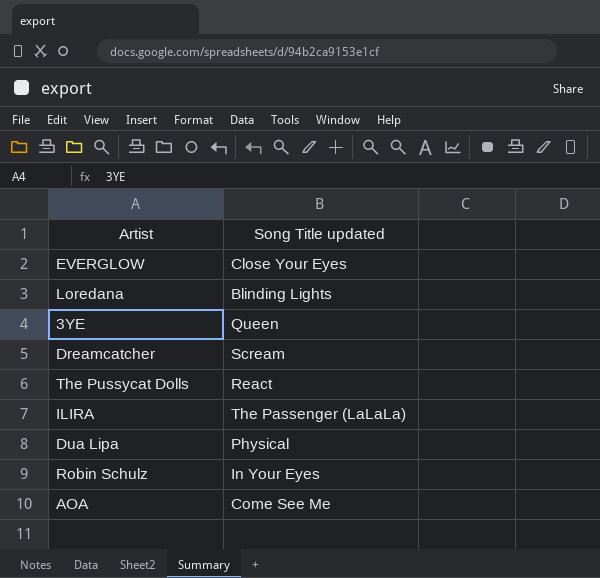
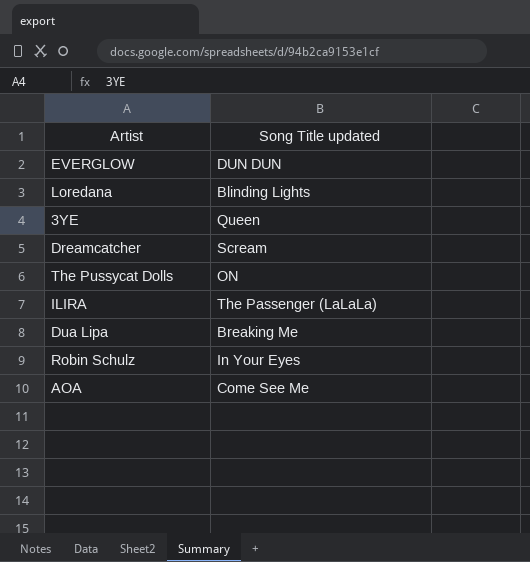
EVERGLOW | Song Title updated: Close Your Eyes -> DUN DUN
The Pussycat Dolls | Song Title updated: React -> ON
Dua Lipa | Song Title updated: Physical -> Breaking Me

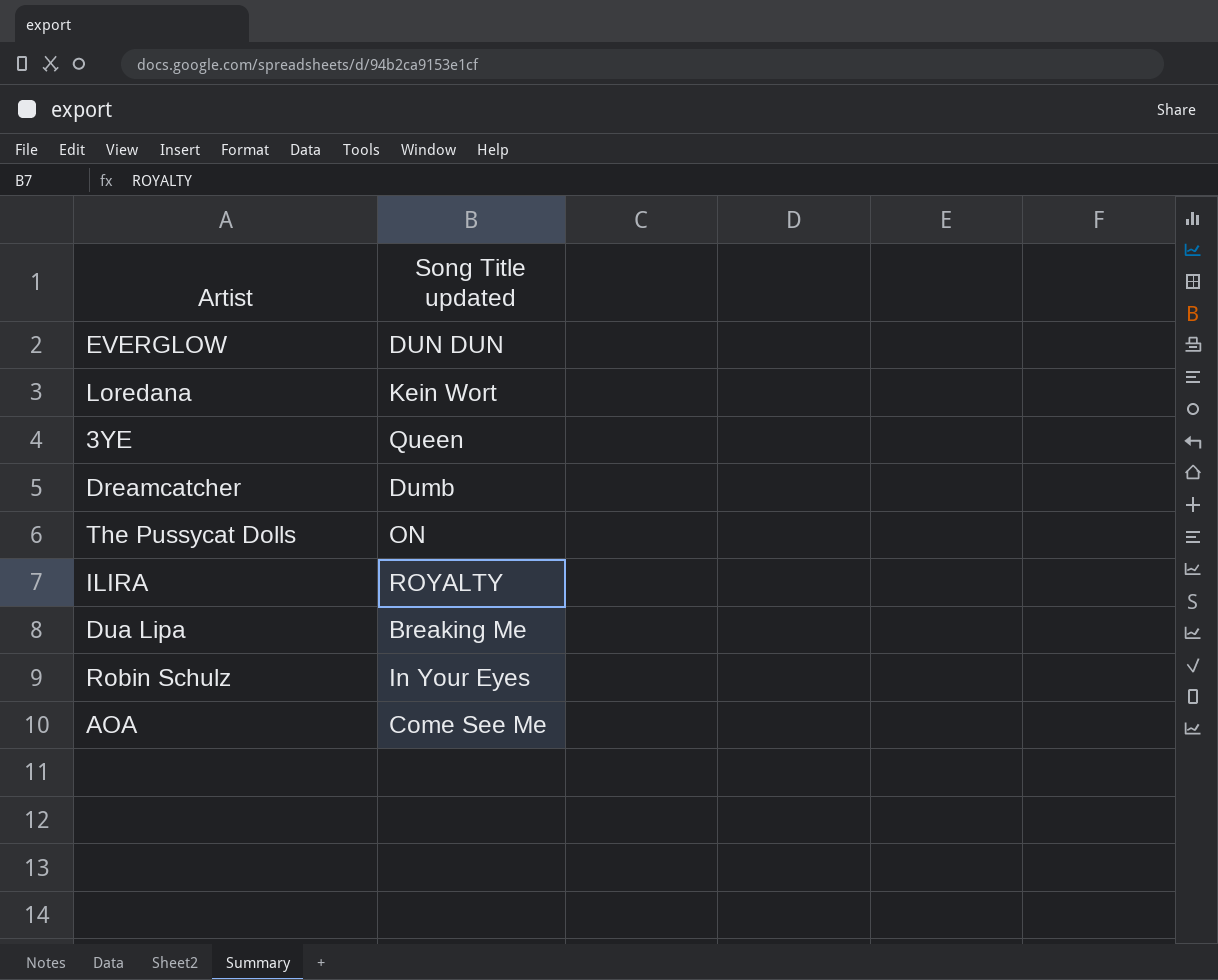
Loredana | Song Title updated: Blinding Lights -> Kein Wort
Dreamcatcher | Song Title updated: Scream -> Dumb
ILIRA | Song Title updated: The Passenger (LaLaLa) -> ROYALTY

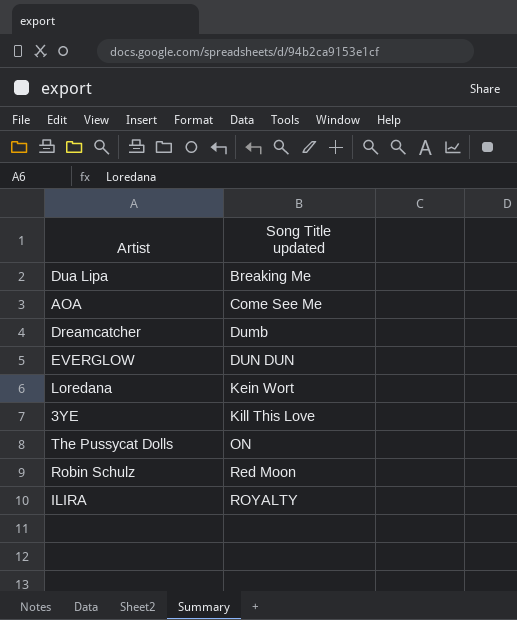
row order: none -> Song Title updated ascending
3YE | Song Title updated: Queen -> Kill This Love
Robin Schulz | Song Title updated: In Your Eyes -> Red Moon

